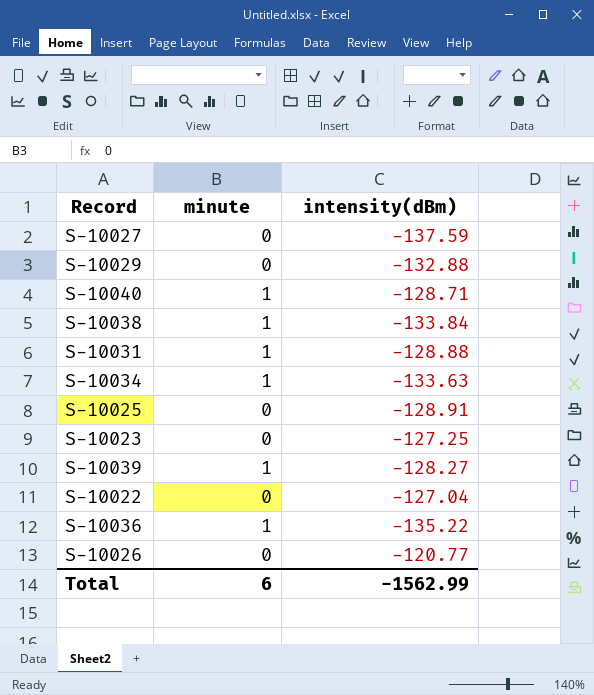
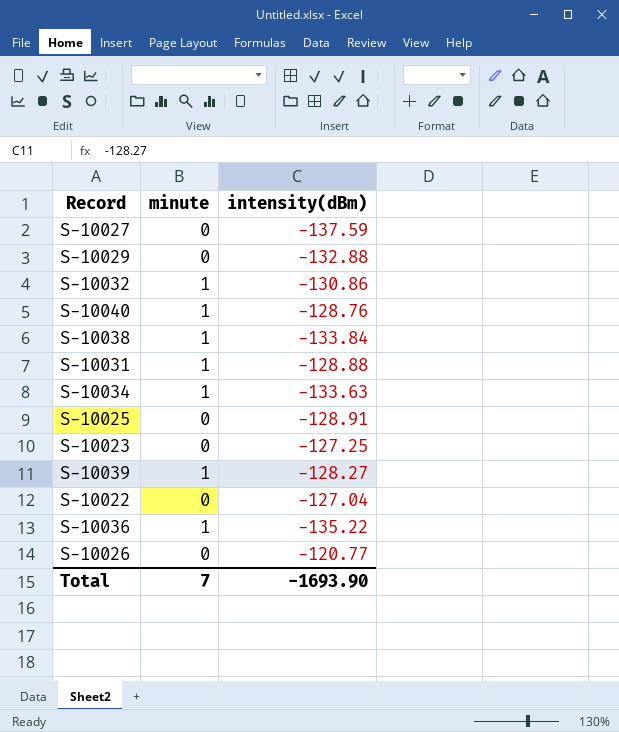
row S-10032: none -> 1 | -130.86
S-10040 | intensity(dBm): -128.71 -> -128.76
Total | minute: 6 -> 7
Total | intensity(dBm): -1562.99 -> -1693.90

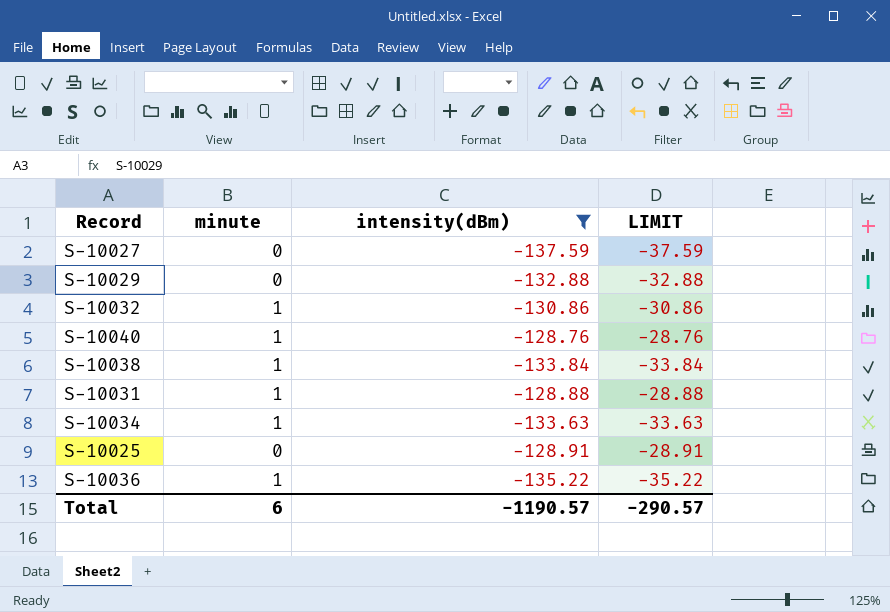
filter: none -> intensity(dBm) <= -128.76
column LIMIT | formula: none -> [intensity(dBm)] + 100
Total | minute: 7 -> 6
Total | intensity(dBm): -1693.90 -> -1190.57

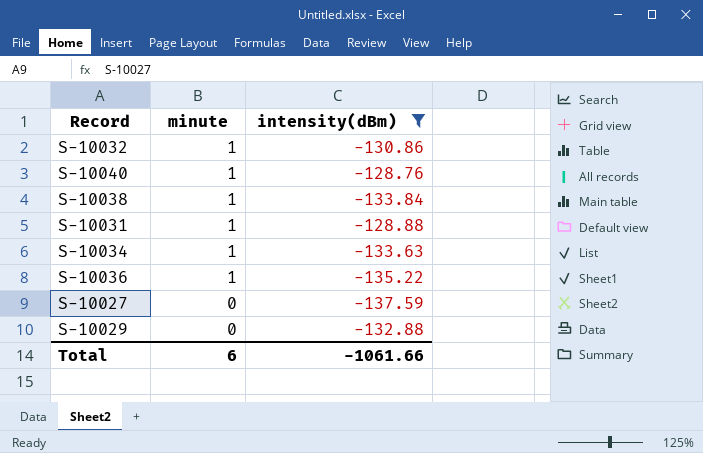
row order: none -> minute descending
column LIMIT | formula: [intensity(dBm)] + 100 -> none
row S-10025: 0 | -128.91 | -28.91 -> none
Total | intensity(dBm): -1190.57 -> -1061.66

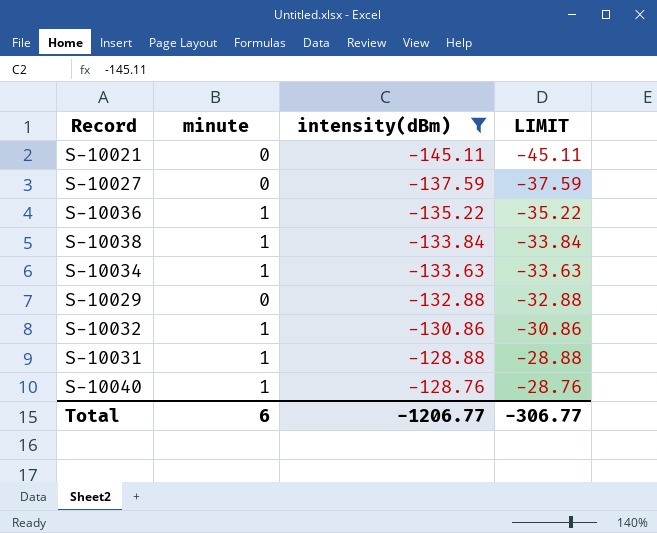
row order: minute descending -> intensity(dBm) ascending
column LIMIT | formula: none -> [intensity(dBm)] + 100
row S-10021: none -> 0 | -145.11 | -45.11
Total | intensity(dBm): -1061.66 -> -1206.77

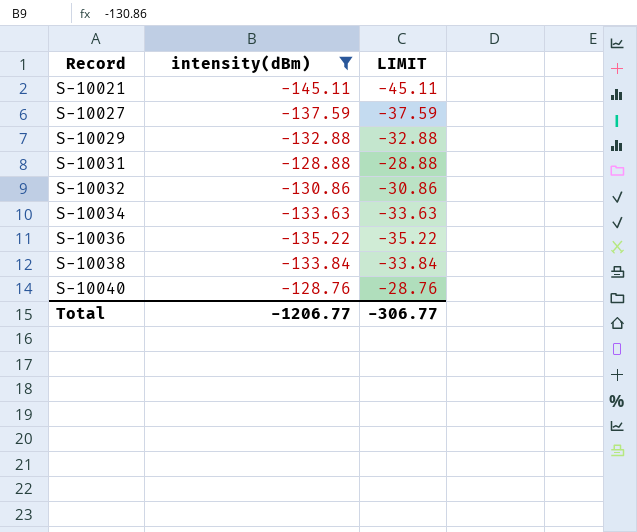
row order: intensity(dBm) ascending -> Record ascending
column minute | position: 2 -> none

